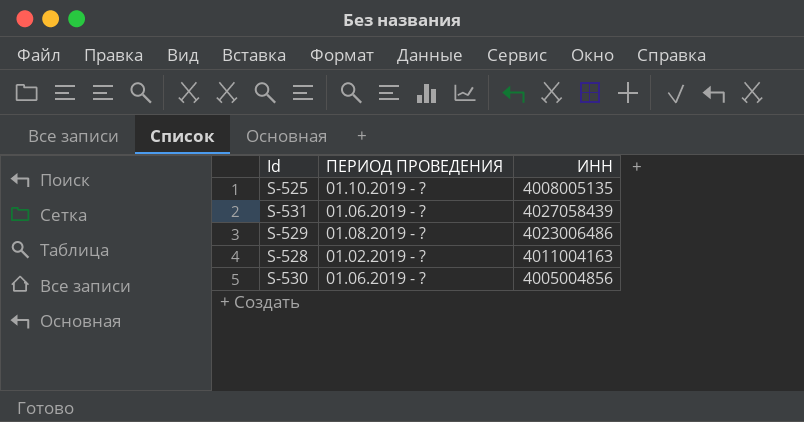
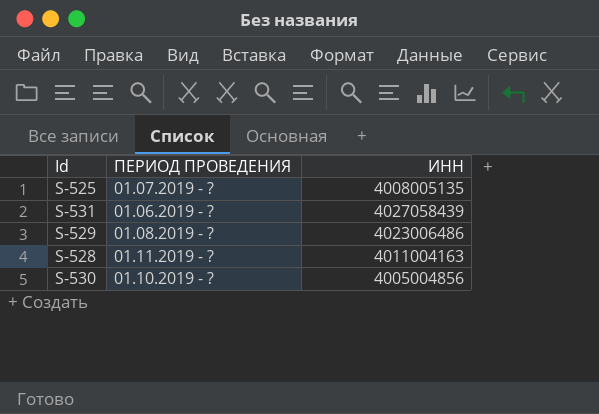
S-525 | ПЕРИОД ПРОВЕДЕНИЯ: 01.10.2019 - ? -> 01.07.2019 - ?
S-528 | ПЕРИОД ПРОВЕДЕНИЯ: 01.02.2019 - ? -> 01.11.2019 - ?
S-530 | ПЕРИОД ПРОВЕДЕНИЯ: 01.06.2019 - ? -> 01.10.2019 - ?

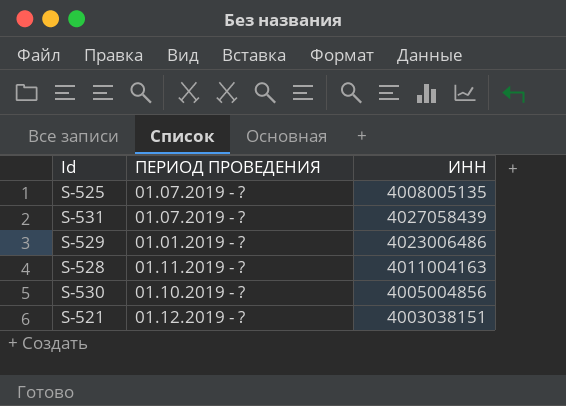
S-531 | ПЕРИОД ПРОВЕДЕНИЯ: 01.06.2019 - ? -> 01.07.2019 - ?
S-529 | ПЕРИОД ПРОВЕДЕНИЯ: 01.08.2019 - ? -> 01.01.2019 - ?
row S-521: none -> 01.12.2019 - ? | 4003038151

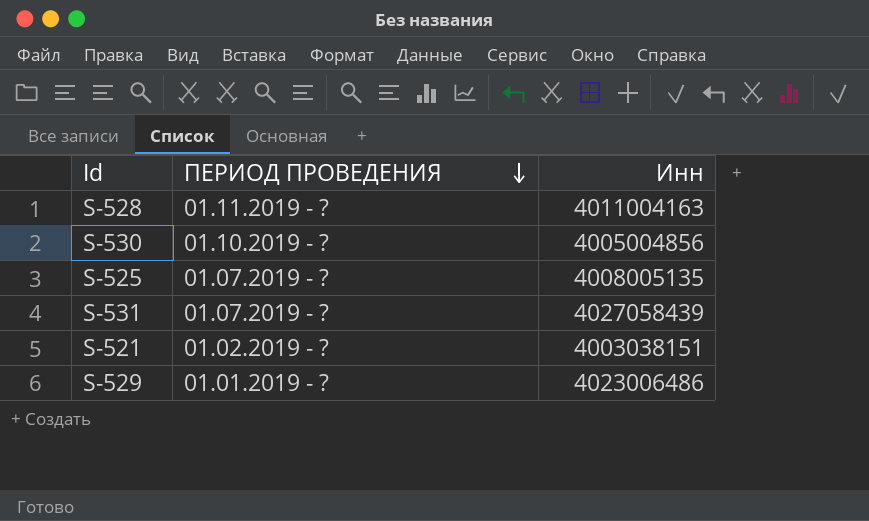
row order: none -> ПЕРИОД ПРОВЕДЕНИЯ descending
column name: ИНН -> Инн
S-521 | ПЕРИОД ПРОВЕДЕНИЯ: 01.12.2019 - ? -> 01.02.2019 - ?

